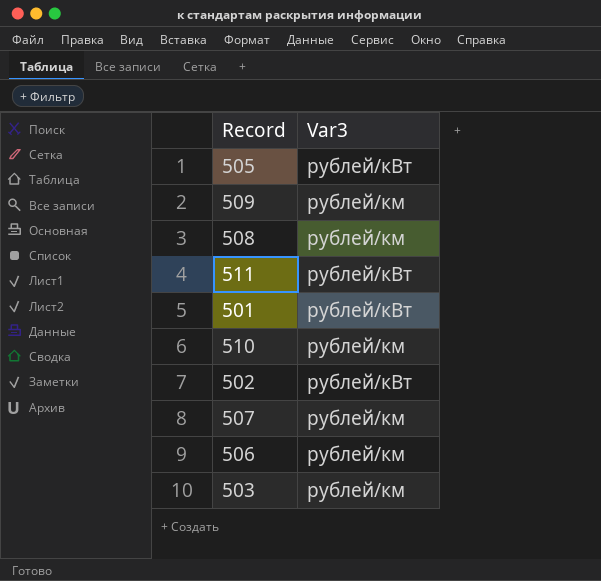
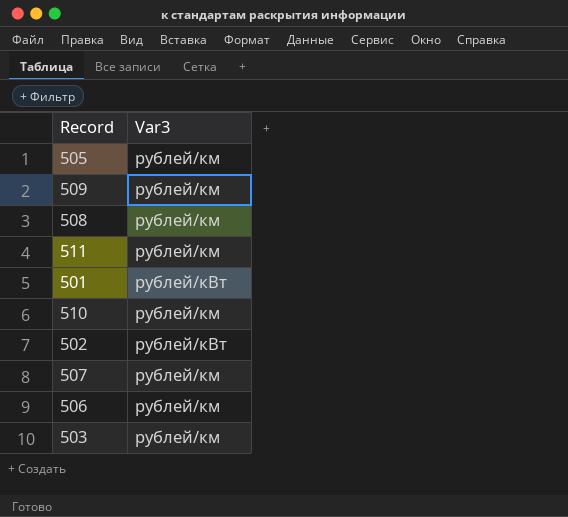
505 | Var3: рублей/кВт -> рублей/км
511 | Var3: рублей/кВт -> рублей/км

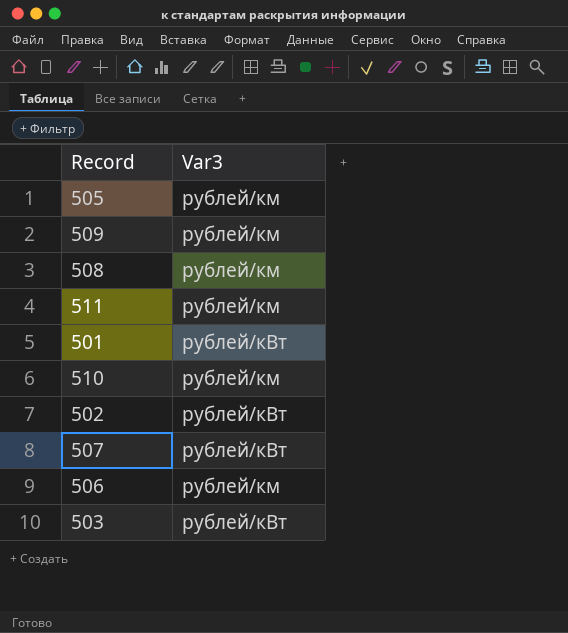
507 | Var3: рублей/км -> рублей/кВт
503 | Var3: рублей/км -> рублей/кВт

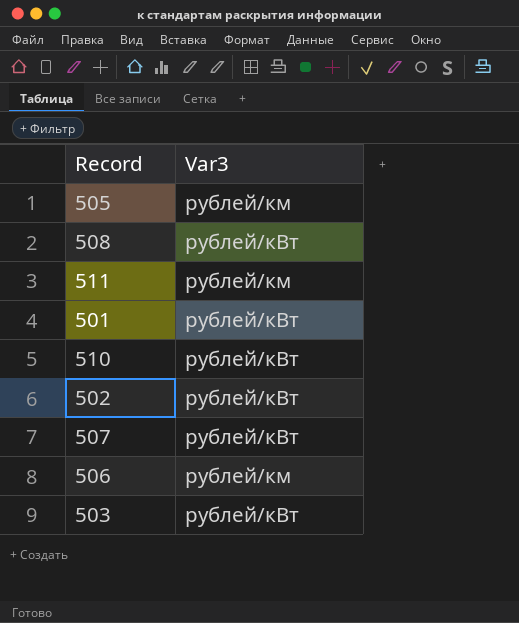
row 509: рублей/км -> none
508 | Var3: рублей/км -> рублей/кВт
510 | Var3: рублей/км -> рублей/кВт

